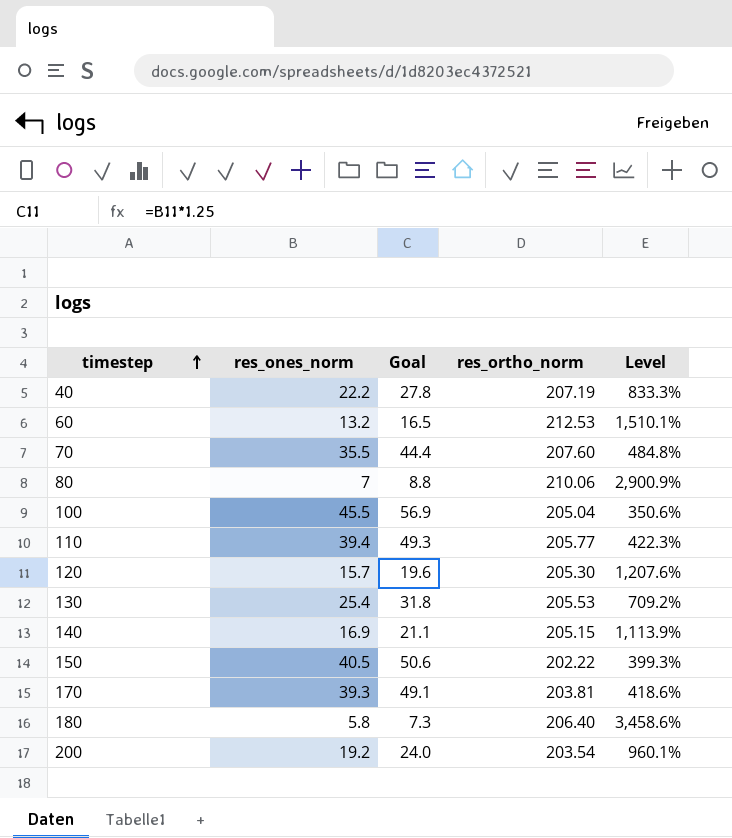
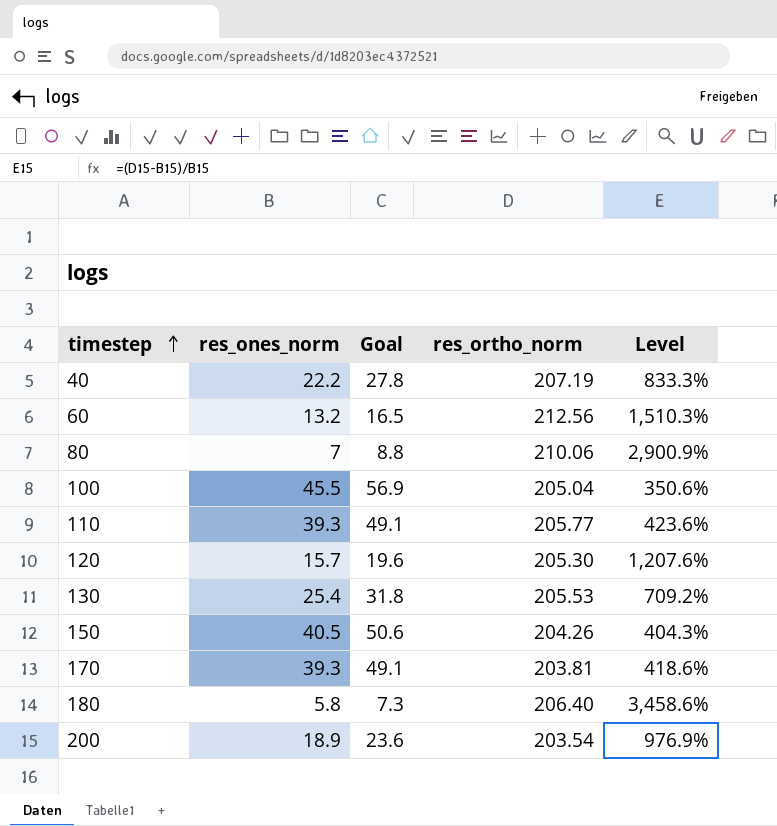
row 70: 35.5 | 44.4 | 207.60 | 484.8% -> none
row 140: 16.9 | 21.1 | 205.15 | 1,113.9% -> none
60 | res_ortho_norm: 212.53 -> 212.56
60 | Level: 1,510.1% -> 1,510.3%
110 | res_ones_norm: 39.4 -> 39.3
110 | Goal: 49.3 -> 49.1
110 | Level: 422.3% -> 423.6%
150 | res_ortho_norm: 202.22 -> 204.26
150 | Level: 399.3% -> 404.3%
200 | res_ones_norm: 19.2 -> 18.9
200 | Goal: 24.0 -> 23.6
200 | Level: 960.1% -> 976.9%

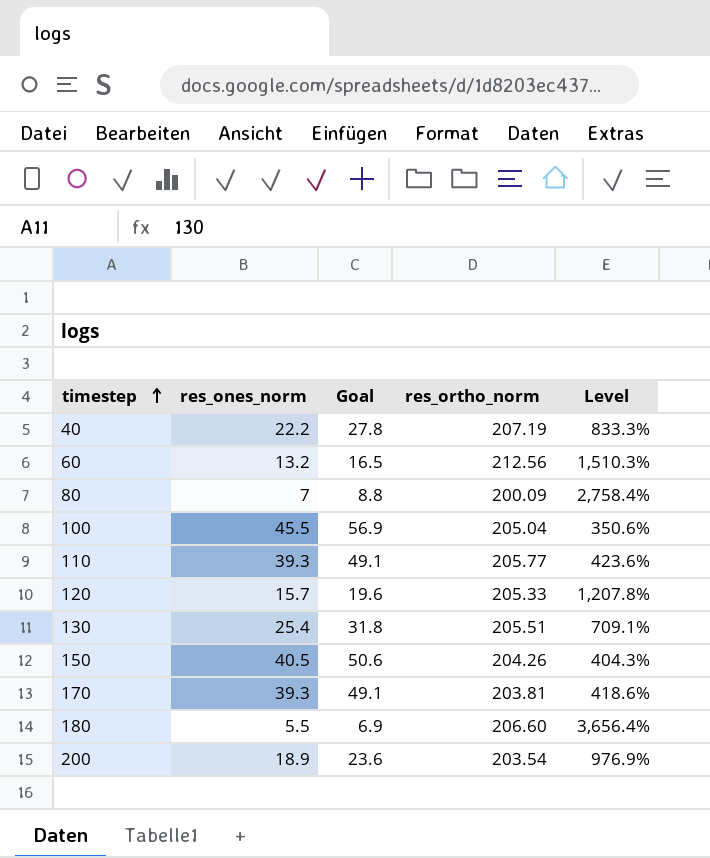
80 | res_ortho_norm: 210.06 -> 200.09
80 | Level: 2,900.9% -> 2,758.4%
120 | res_ortho_norm: 205.30 -> 205.33
120 | Level: 1,207.6% -> 1,207.8%
130 | res_ortho_norm: 205.53 -> 205.51
130 | Level: 709.2% -> 709.1%
180 | res_ones_norm: 5.8 -> 5.5
180 | Goal: 7.3 -> 6.9
180 | res_ortho_norm: 206.40 -> 206.60
180 | Level: 3,458.6% -> 3,656.4%

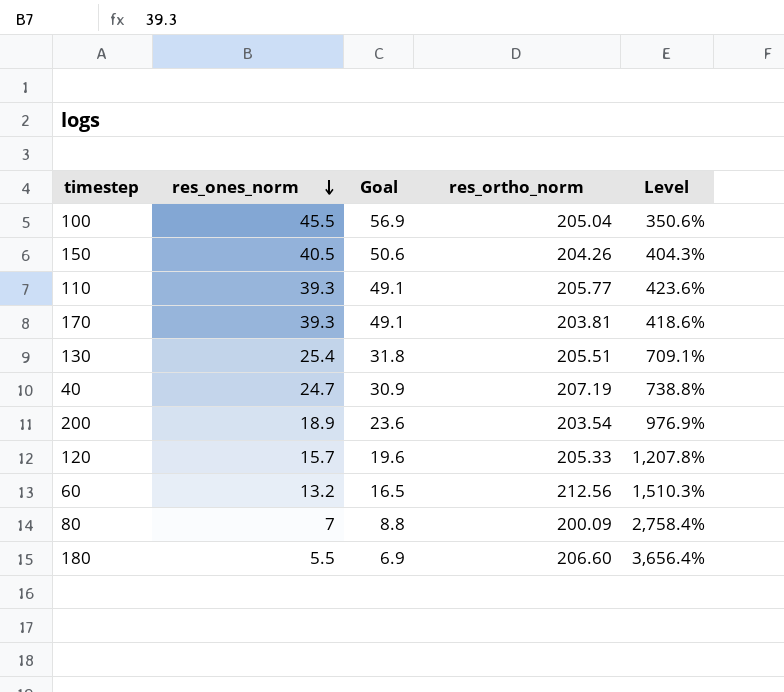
row order: timestep ascending -> res_ones_norm descending
40 | res_ones_norm: 22.2 -> 24.7
40 | Goal: 27.8 -> 30.9
40 | Level: 833.3% -> 738.8%

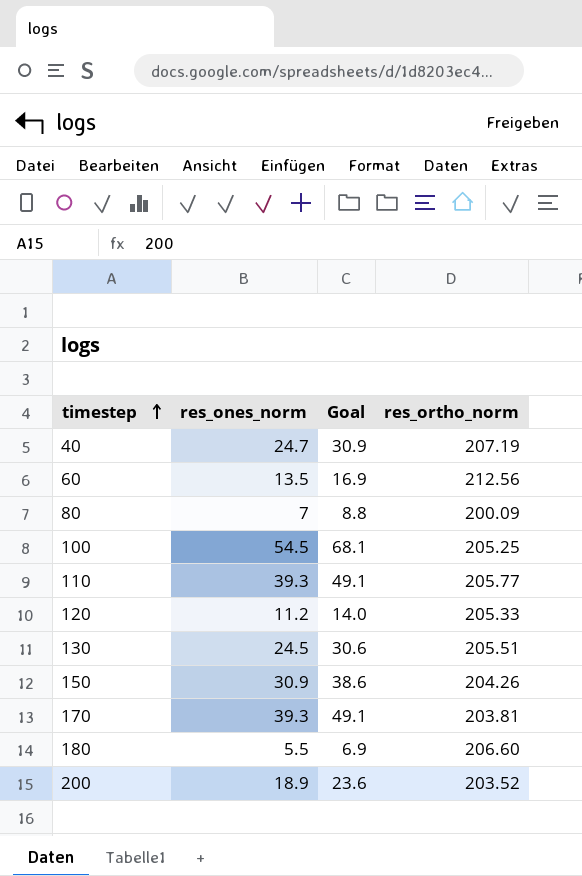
row order: res_ones_norm descending -> timestep ascending
column Level | formula: ([res_ortho_norm] - [res_ones_norm]) / [res_ones_norm] -> none
60 | res_ones_norm: 13.2 -> 13.5
60 | Goal: 16.5 -> 16.9
100 | res_ones_norm: 45.5 -> 54.5
100 | Goal: 56.9 -> 68.1
100 | res_ortho_norm: 205.04 -> 205.25
120 | res_ones_norm: 15.7 -> 11.2
120 | Goal: 19.6 -> 14.0
130 | res_ones_norm: 25.4 -> 24.5
130 | Goal: 31.8 -> 30.6
150 | res_ones_norm: 40.5 -> 30.9
150 | Goal: 50.6 -> 38.6
200 | res_ortho_norm: 203.54 -> 203.52

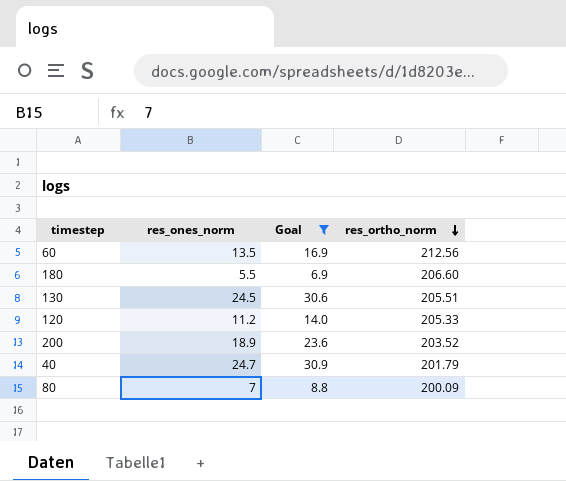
filter: none -> Goal <= 30.9
row order: timestep ascending -> res_ortho_norm descending
40 | res_ortho_norm: 207.19 -> 201.79

